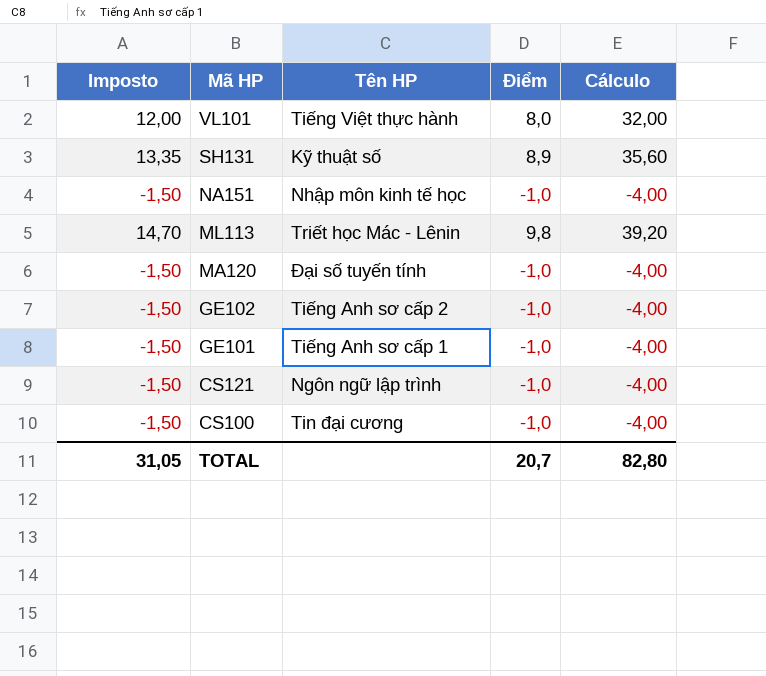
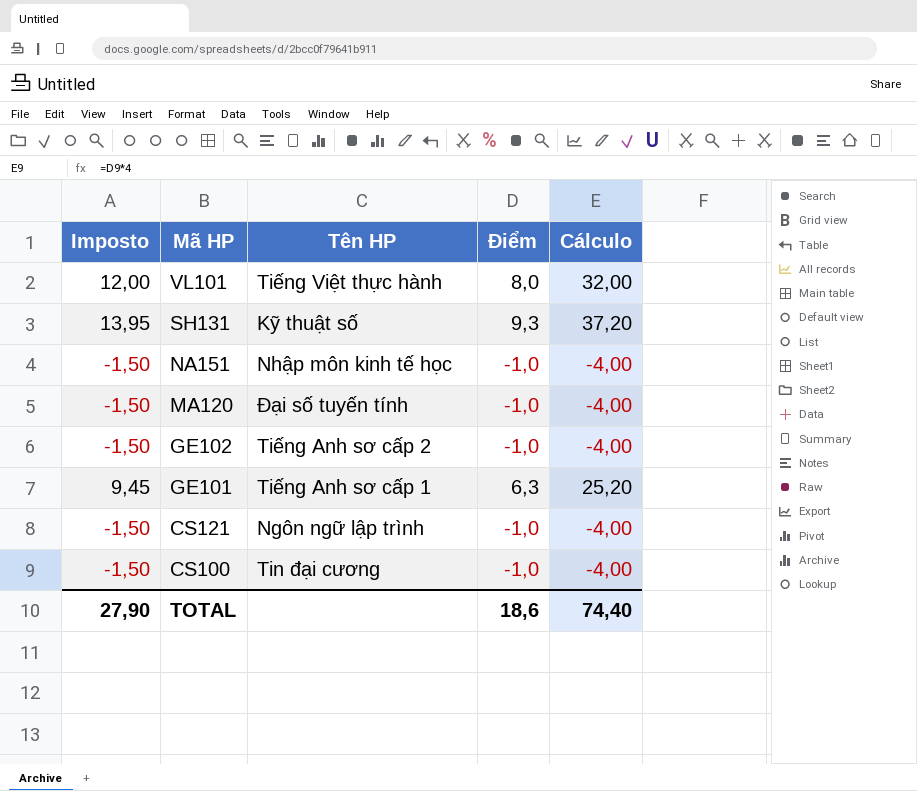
row ML113: 14,70 | Triết học Mác - Lênin | 9,8 | 39,20 -> none
SH131 | Imposto: 13,35 -> 13,95
SH131 | Điểm: 8,9 -> 9,3
SH131 | Cálculo: 35,60 -> 37,20
GE101 | Imposto: -1,50 -> 9,45
GE101 | Điểm: -1,0 -> 6,3
GE101 | Cálculo: -4,00 -> 25,20
TOTAL | Imposto: 31,05 -> 27,90
TOTAL | Điểm: 20,7 -> 18,6
TOTAL | Cálculo: 82,80 -> 74,40

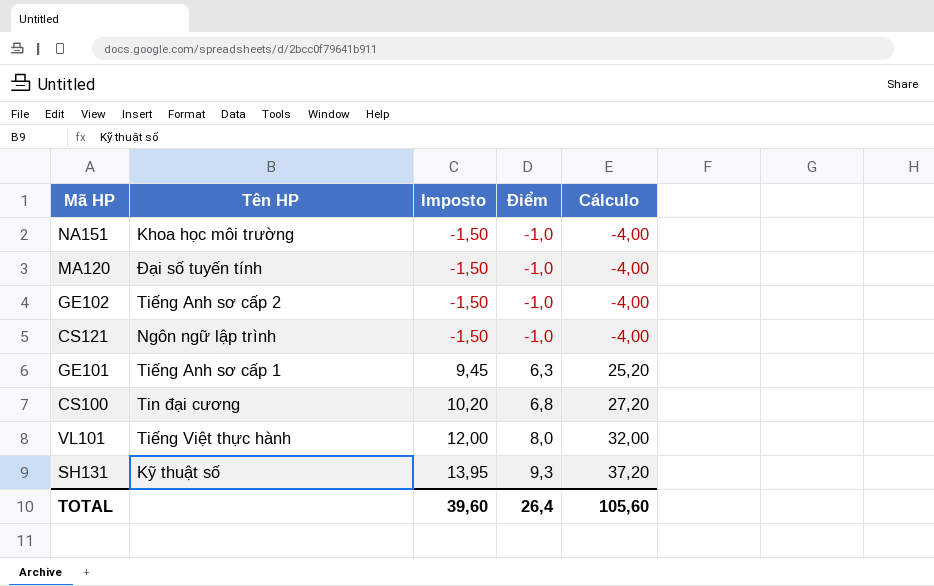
row order: Mã HP descending -> Imposto ascending
column Imposto | position: 1 -> 3
NA151 | Tên HP: Nhập môn kinh tế học -> Khoa học môi trường
CS100 | Imposto: -1,50 -> 10,20
CS100 | Điểm: -1,0 -> 6,8
CS100 | Cálculo: -4,00 -> 27,20
TOTAL | Imposto: 27,90 -> 39,60
TOTAL | Điểm: 18,6 -> 26,4
TOTAL | Cálculo: 74,40 -> 105,60

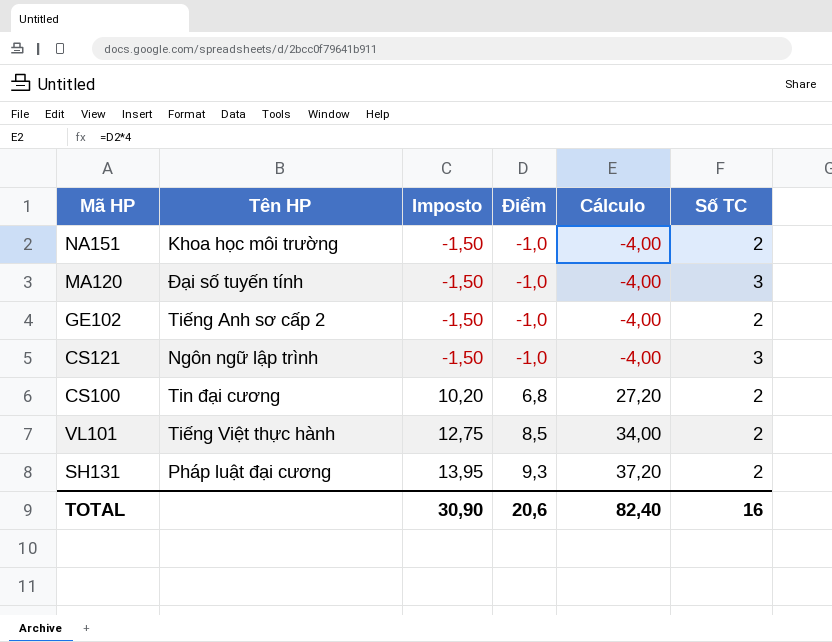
column Số TC | position: none -> 6
row GE101: Tiếng Anh sơ cấp 1 | 9,45 | 6,3 | 25,20 -> none
VL101 | Imposto: 12,00 -> 12,75
VL101 | Điểm: 8,0 -> 8,5
VL101 | Cálculo: 32,00 -> 34,00
SH131 | Tên HP: Kỹ thuật số -> Pháp luật đại cương
TOTAL | Imposto: 39,60 -> 30,90
TOTAL | Điểm: 26,4 -> 20,6
TOTAL | Cálculo: 105,60 -> 82,40

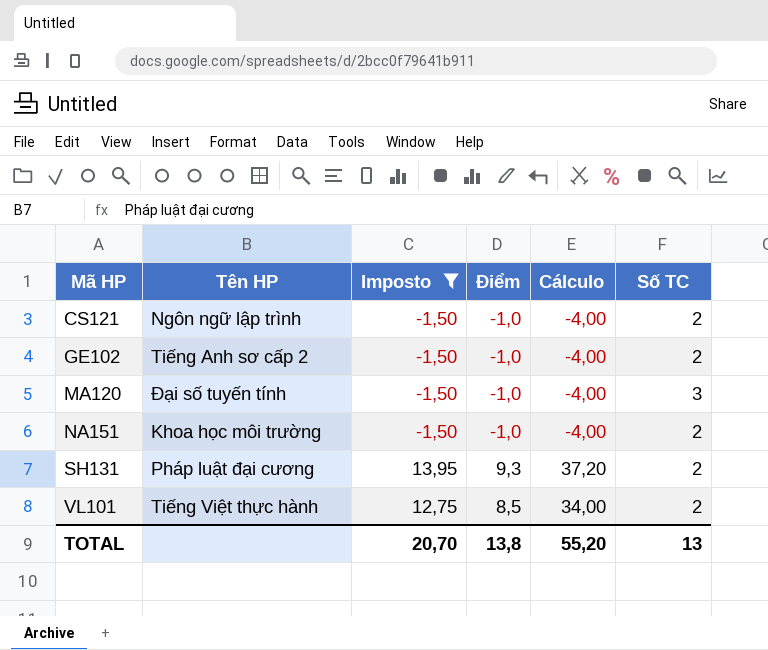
filter: none -> Imposto != 10,20
row order: Imposto ascending -> Mã HP ascending
CS121 | Số TC: 3 -> 2
TOTAL | Imposto: 30,90 -> 20,70
TOTAL | Điểm: 20,6 -> 13,8
TOTAL | Cálculo: 82,40 -> 55,20
TOTAL | Số TC: 16 -> 13

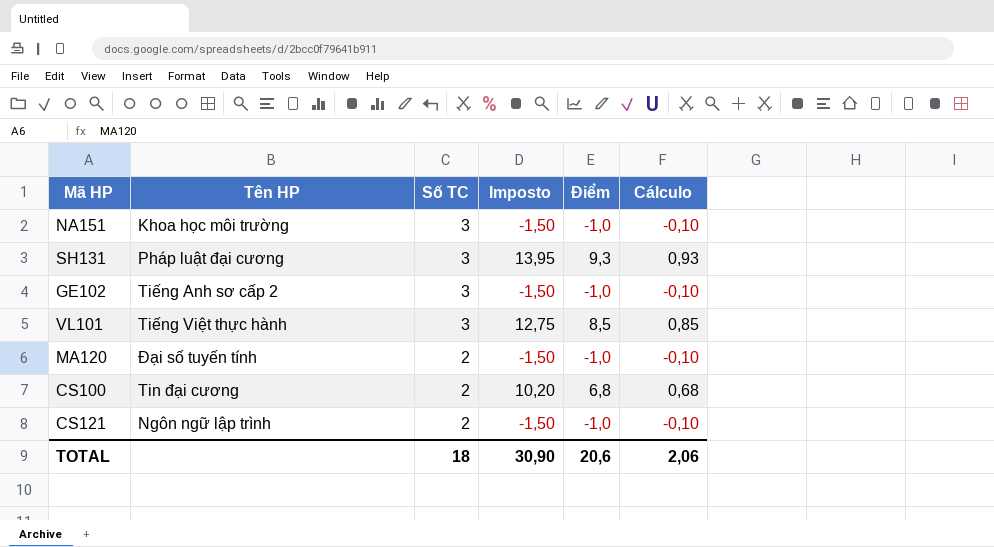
filter: Imposto != 10,20 -> none
row order: Mã HP ascending -> Số TC descending
column Số TC | position: 6 -> 3
column Cálculo | formula: [Điểm] * 4 -> [Điểm] * 0,1
NA151 | Số TC: 2 -> 3
SH131 | Số TC: 2 -> 3
GE102 | Số TC: 2 -> 3
VL101 | Số TC: 2 -> 3
MA120 | Số TC: 3 -> 2
TOTAL | Số TC: 13 -> 18
TOTAL | Imposto: 20,70 -> 30,90
TOTAL | Điểm: 13,8 -> 20,6
TOTAL | Cálculo: 55,20 -> 2,06

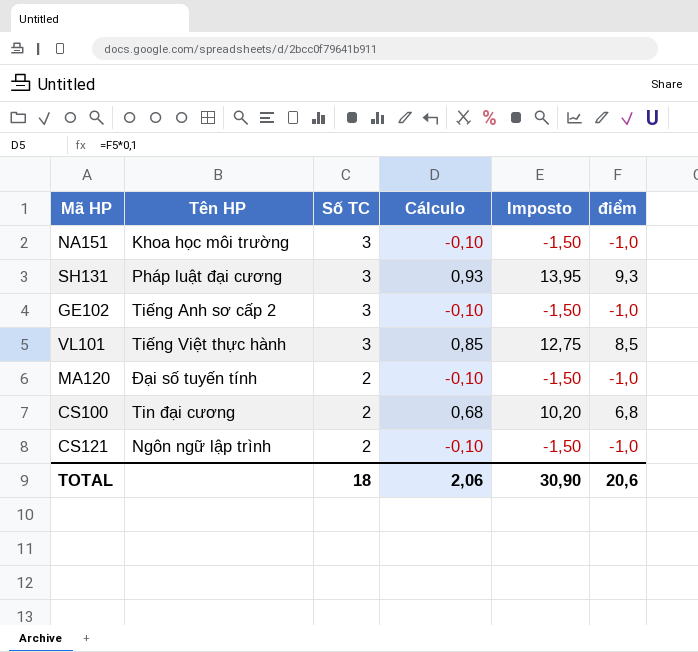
column Cálculo | position: 6 -> 4
column name: Điểm -> điểm

